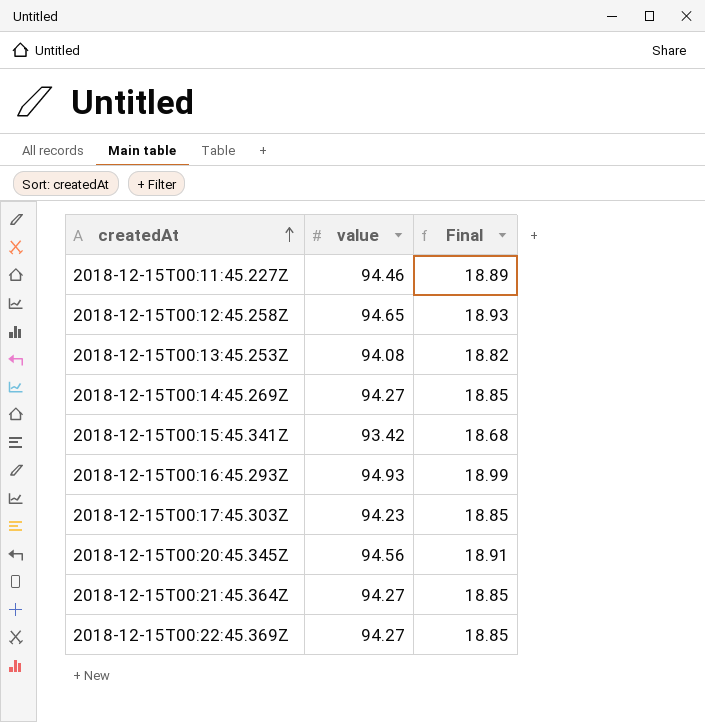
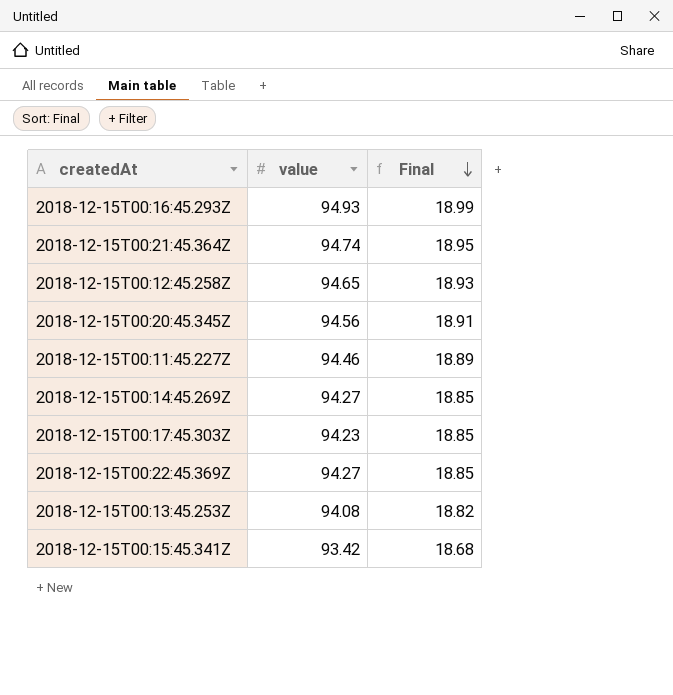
row order: createdAt ascending -> Final descending
2018-12-15T00:21:45.364Z | value: 94.27 -> 94.74
2018-12-15T00:21:45.364Z | Final: 18.85 -> 18.95

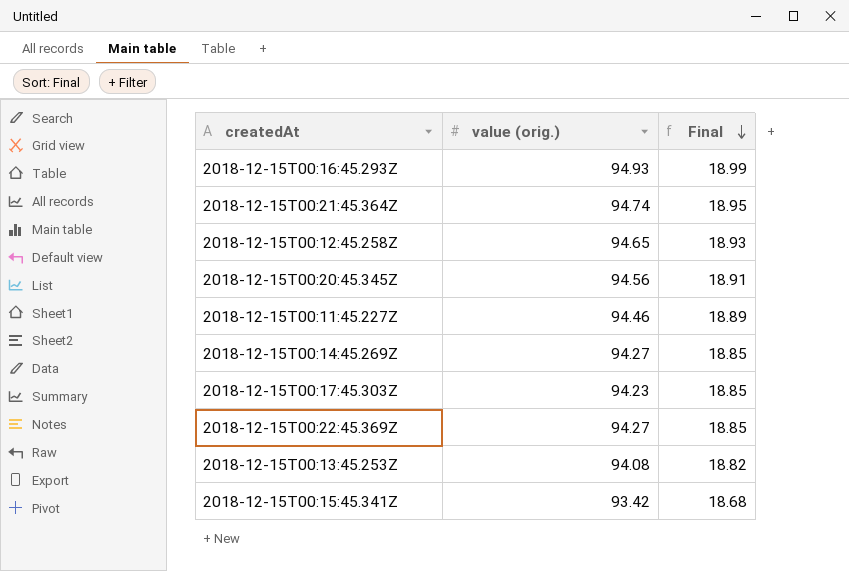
column name: value -> value (orig.)

